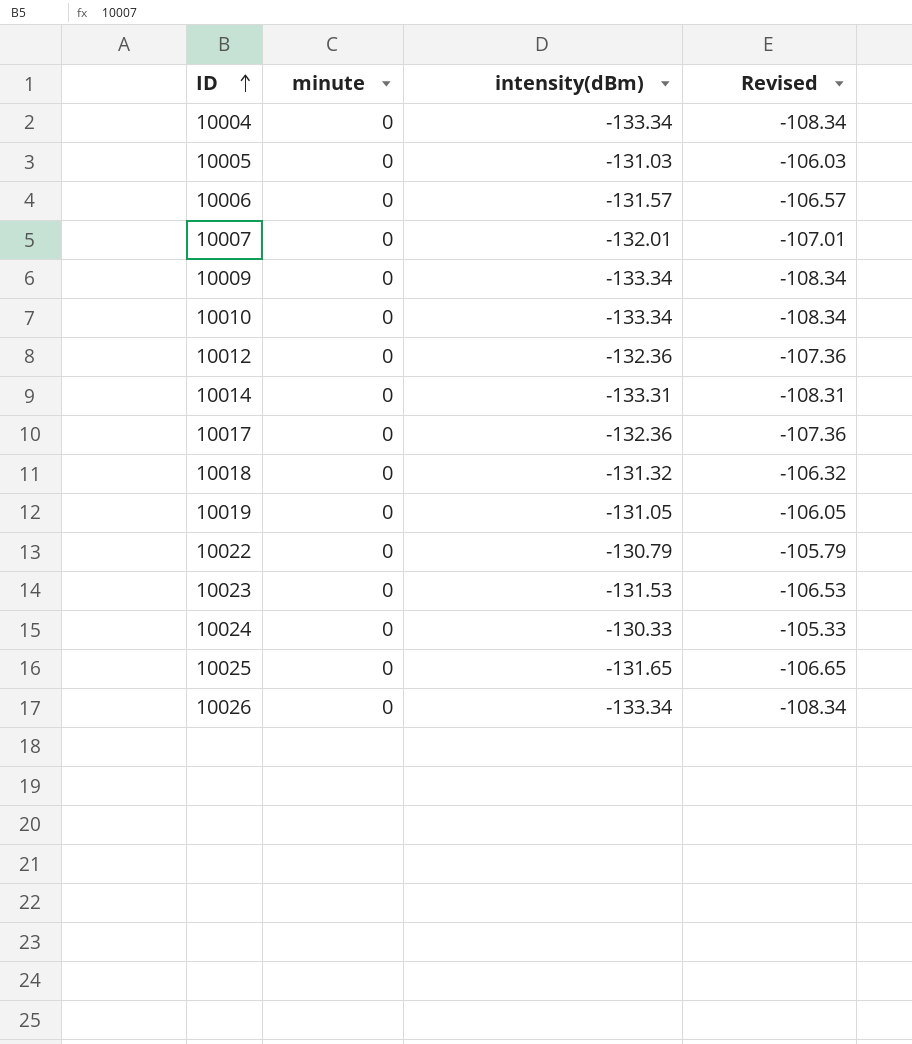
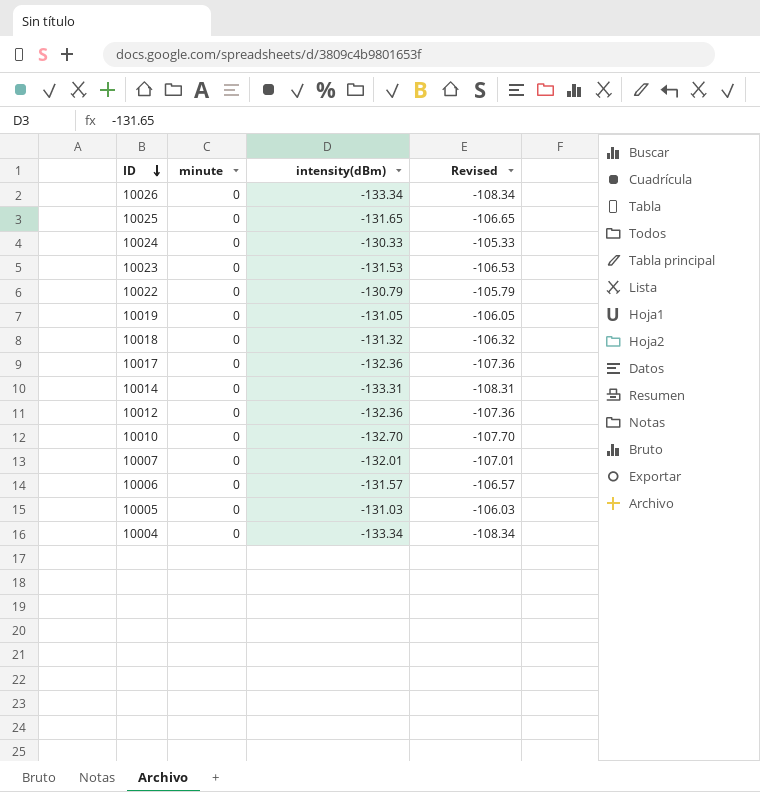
row order: ID ascending -> ID descending
row 10009: 0 | -133.34 | -108.34 -> none
10010 | intensity(dBm): -133.34 -> -132.70
10010 | Revised: -108.34 -> -107.70

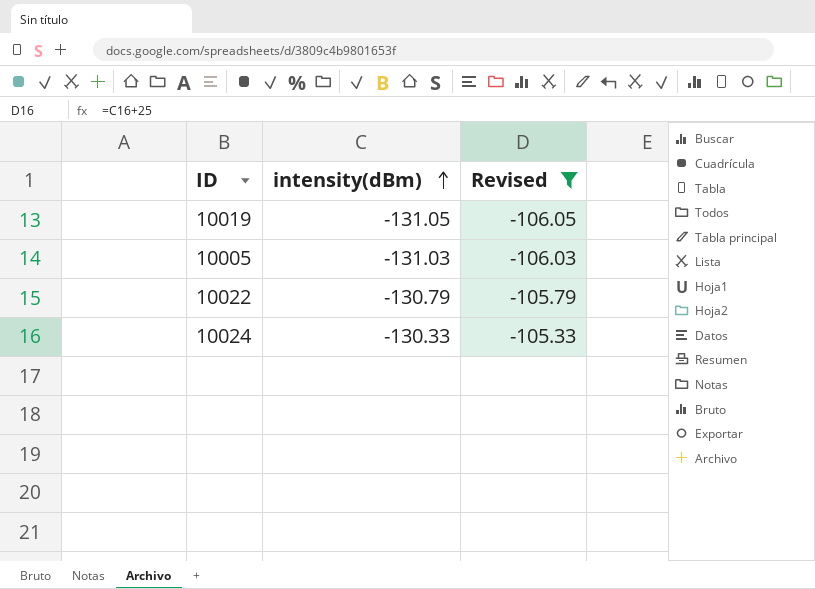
filter: none -> Revised >= -106.05
row order: ID descending -> intensity(dBm) ascending
column minute | position: 2 -> none

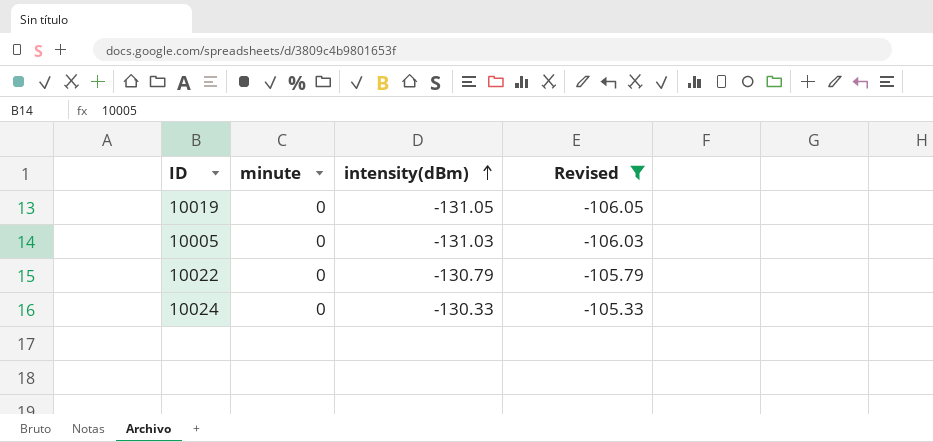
column minute | position: none -> 2

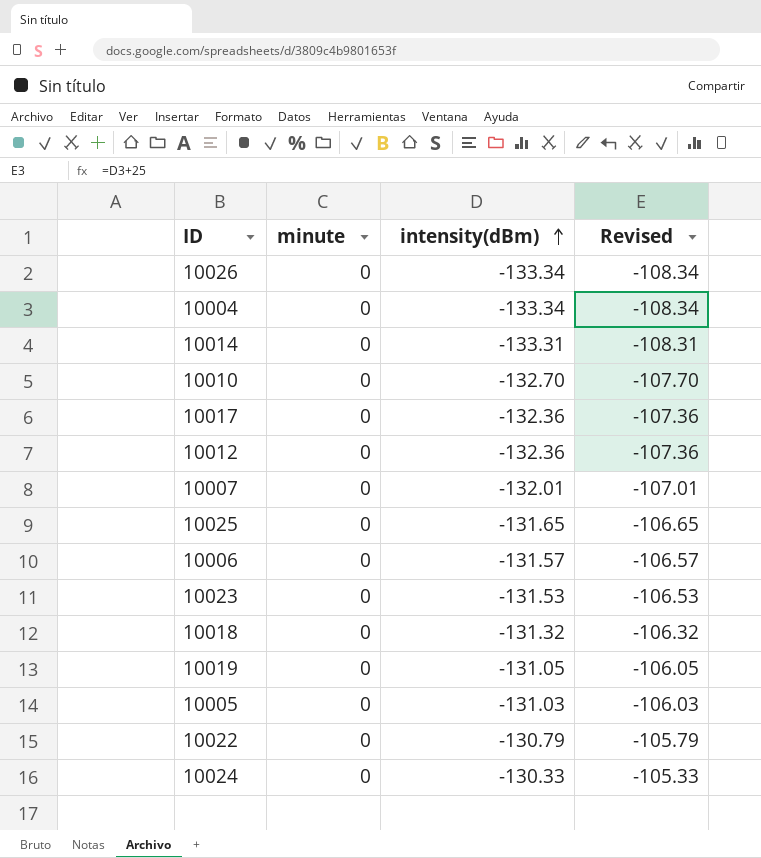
filter: Revised >= -106.05 -> none

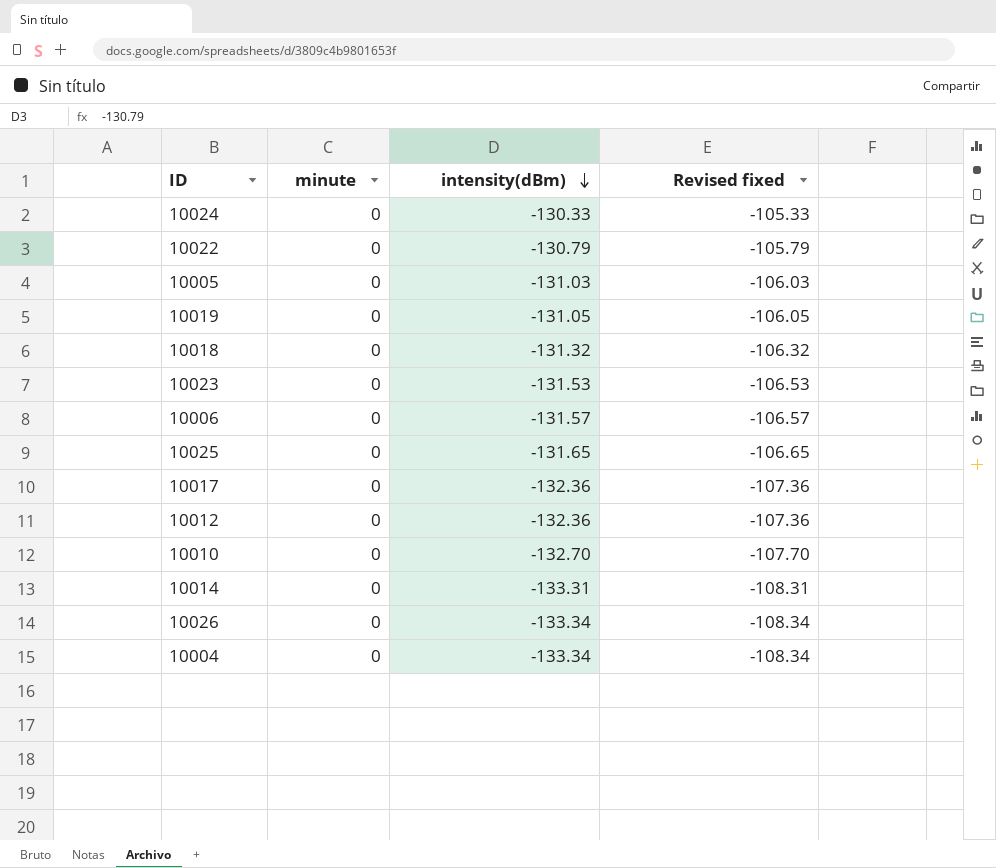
row order: intensity(dBm) ascending -> intensity(dBm) descending
column name: Revised -> Revised fixed
row 10007: 0 | -132.01 | -107.01 -> none

